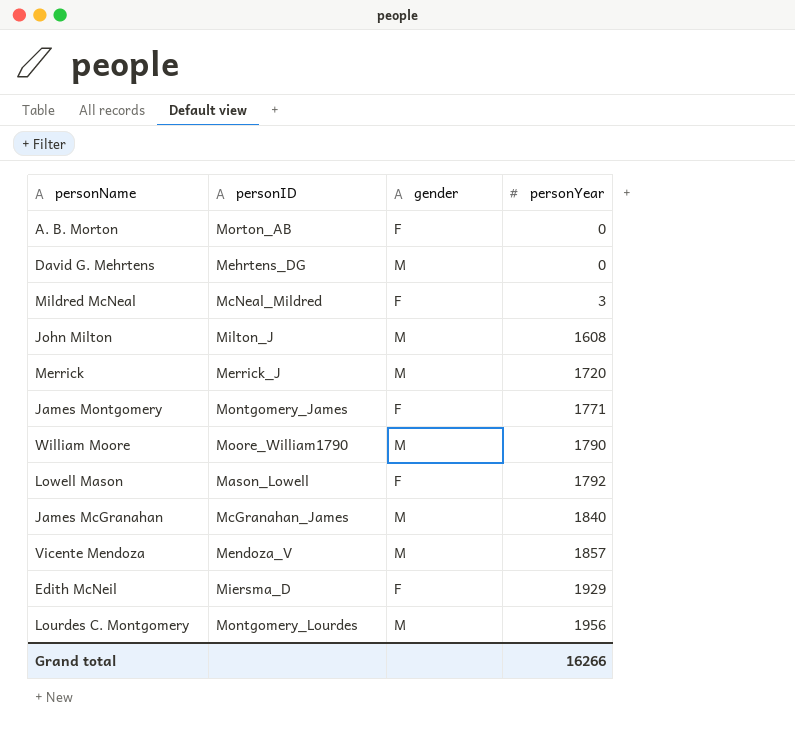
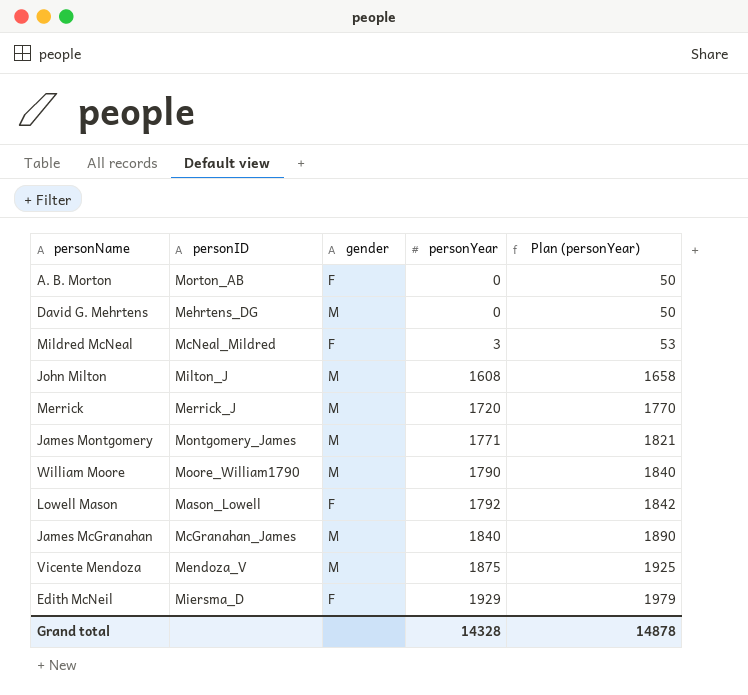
column Plan (personYear) | formula: none -> [personYear] + 50
row Lourdes C. Montgomery: Montgomery_Lourdes | M | 1956 -> none
James Montgomery | gender: F -> M
Vicente Mendoza | personYear: 1857 -> 1875
Grand total | personYear: 16266 -> 14328

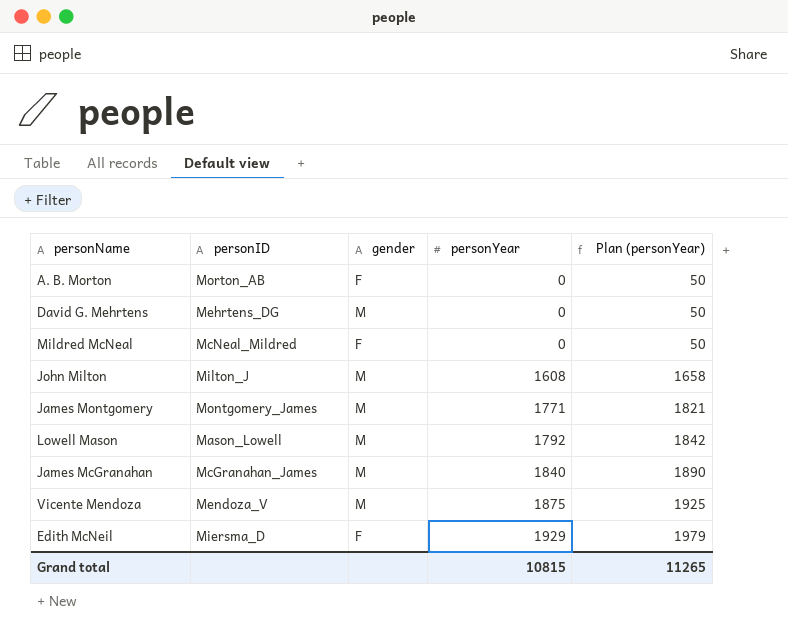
row Merrick: Merrick_J | M | 1720 | 1770 -> none
row William Moore: Moore_William1790 | M | 1790 | 1840 -> none
Mildred McNeal | personYear: 3 -> 0
Mildred McNeal | Plan (personYear): 53 -> 50
Lowell Mason | gender: F -> M
Grand total | personYear: 14328 -> 10815
Grand total | Plan (personYear): 14878 -> 11265

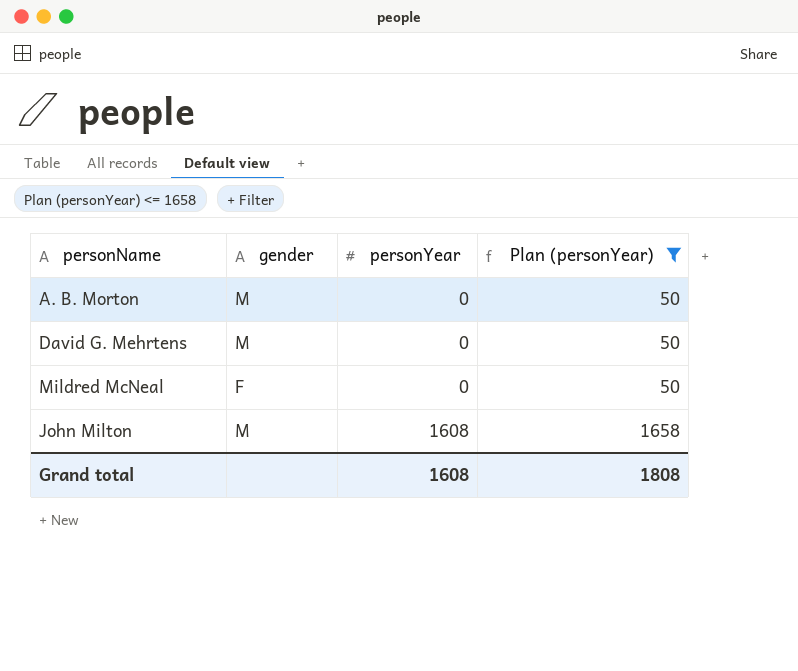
filter: none -> Plan (personYear) <= 1658
column personID | position: 2 -> none
A. B. Morton | gender: F -> M
Grand total | personYear: 10815 -> 1608
Grand total | Plan (personYear): 11265 -> 1808

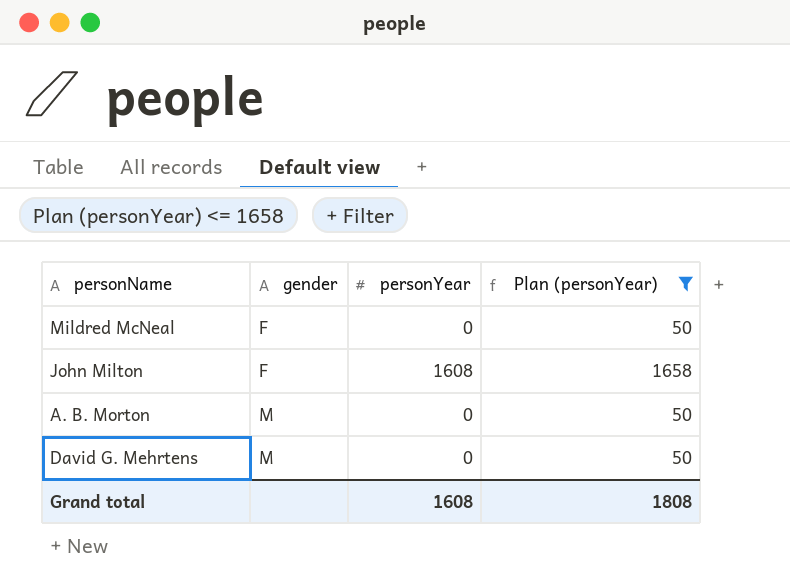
row order: personYear ascending -> gender ascending
John Milton | gender: M -> F

